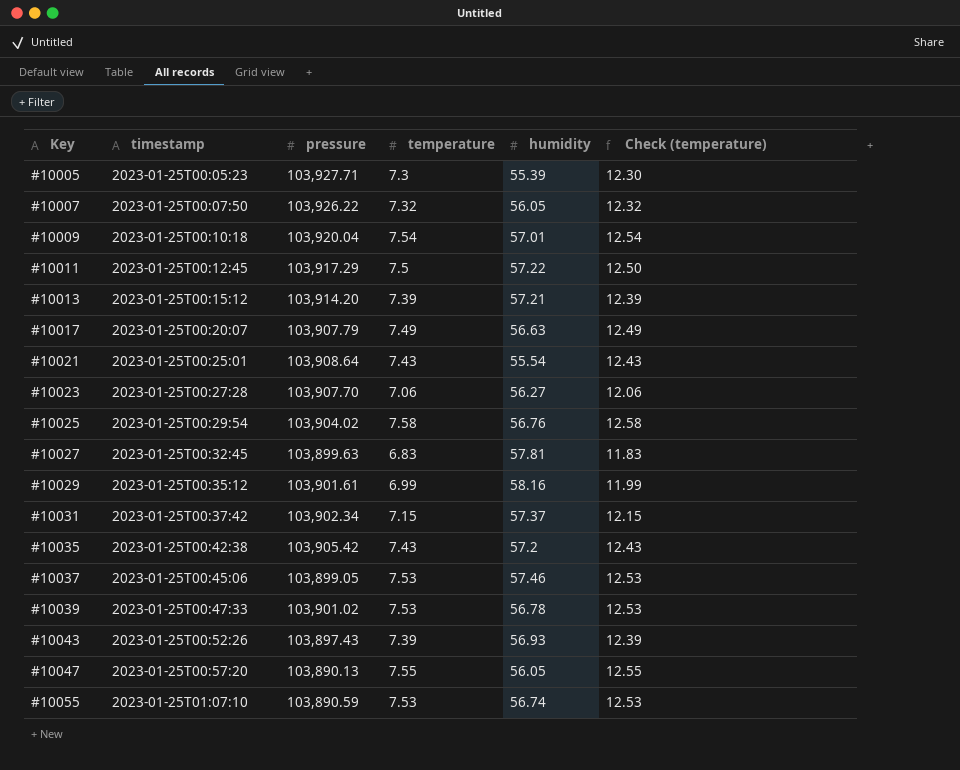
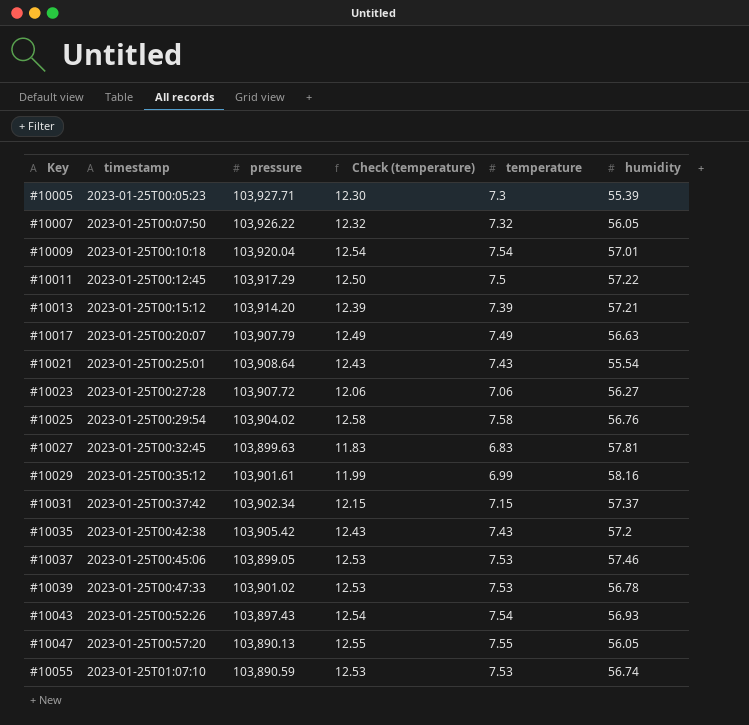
column Check (temperature) | position: 6 -> 4
#10023 | pressure: 103,907.70 -> 103,907.72
#10043 | Check (temperature): 12.39 -> 12.54
#10043 | temperature: 7.39 -> 7.54

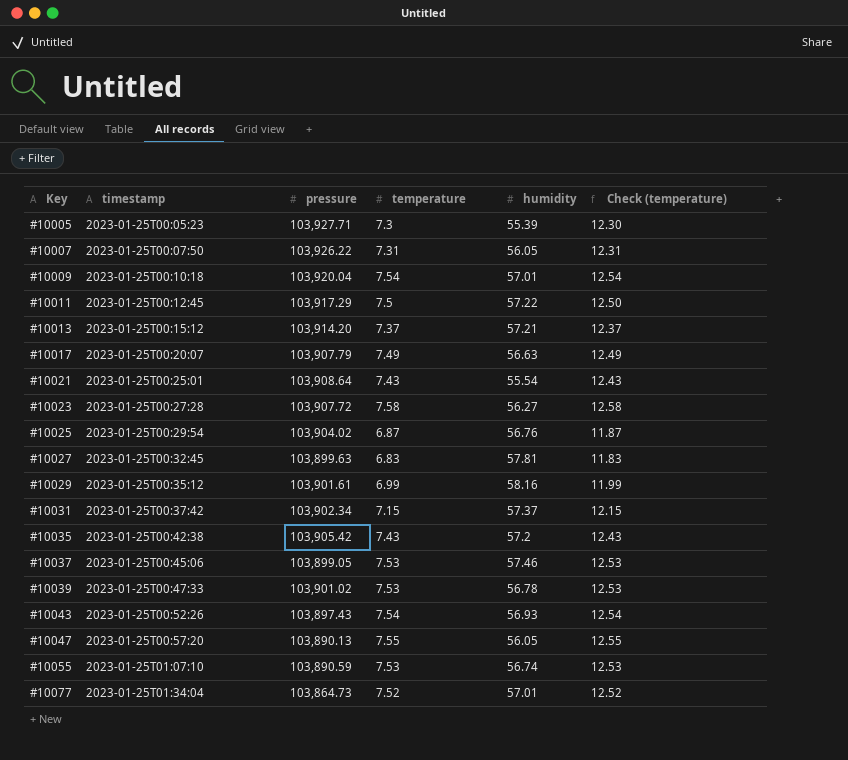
column Check (temperature) | position: 4 -> 6
#10007 | temperature: 7.32 -> 7.31
#10007 | Check (temperature): 12.32 -> 12.31
#10013 | temperature: 7.39 -> 7.37
#10013 | Check (temperature): 12.39 -> 12.37
#10023 | temperature: 7.06 -> 7.58
#10023 | Check (temperature): 12.06 -> 12.58
#10025 | temperature: 7.58 -> 6.87
#10025 | Check (temperature): 12.58 -> 11.87
row #10077: none -> 2023-01-25T01:34:04 | 103,864.73 | 7.52 | 57.01 | 12.52

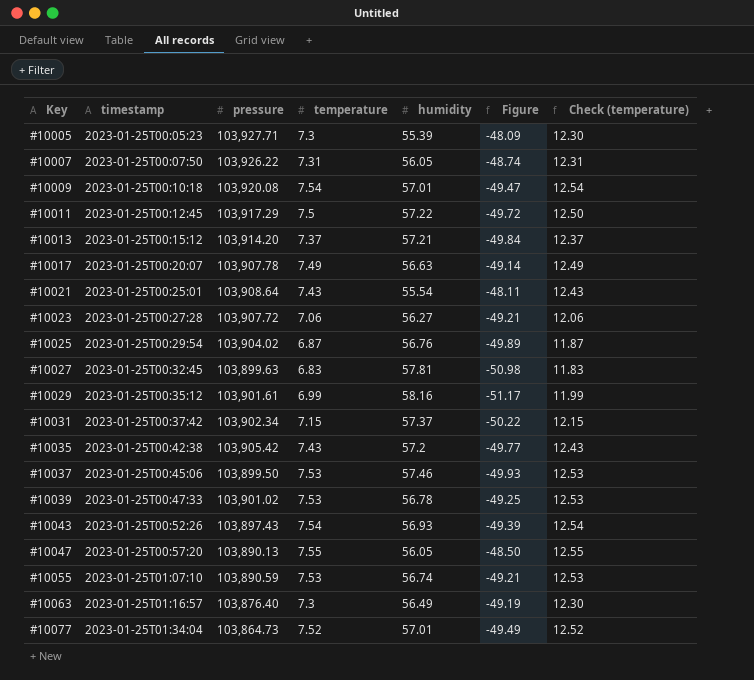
column Figure | formula: none -> [temperature] - [humidity]
#10009 | pressure: 103,920.04 -> 103,920.08
#10017 | pressure: 103,907.79 -> 103,907.78
#10023 | temperature: 7.58 -> 7.06
#10023 | Check (temperature): 12.58 -> 12.06
#10037 | pressure: 103,899.05 -> 103,899.50
row #10063: none -> 2023-01-25T01:16:57 | 103,876.40 | 7.3 | 56.49 | -49.19 | 12.30

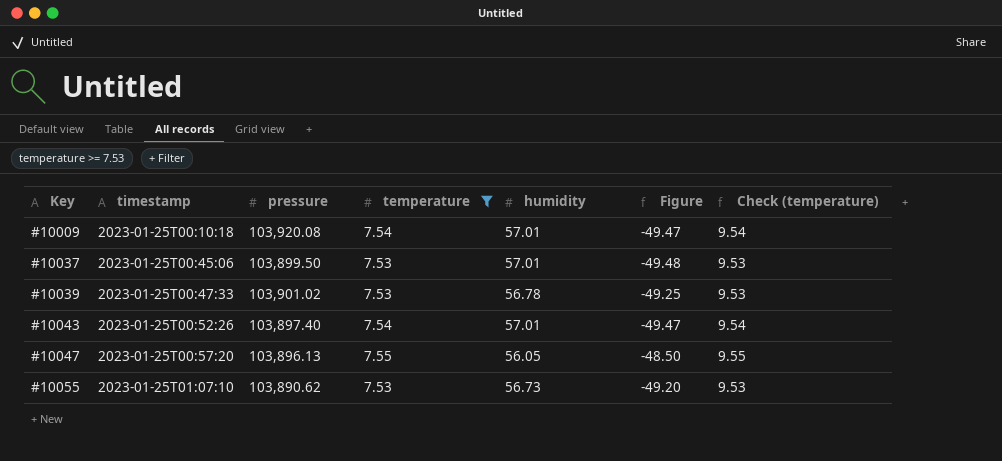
filter: none -> temperature >= 7.53
column Check (temperature) | formula: [temperature] + 5 -> [temperature] + 2
#10037 | humidity: 57.46 -> 57.01
#10037 | Figure: -49.93 -> -49.48
#10043 | pressure: 103,897.43 -> 103,897.40
#10043 | humidity: 56.93 -> 57.01
#10043 | Figure: -49.39 -> -49.47
#10047 | pressure: 103,890.13 -> 103,896.13
#10055 | pressure: 103,890.59 -> 103,890.62
#10055 | humidity: 56.74 -> 56.73
#10055 | Figure: -49.21 -> -49.20

